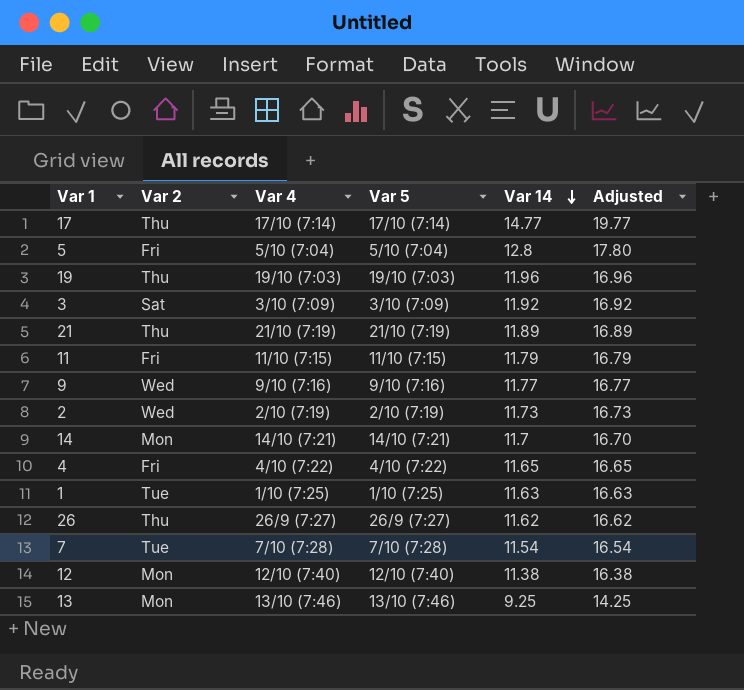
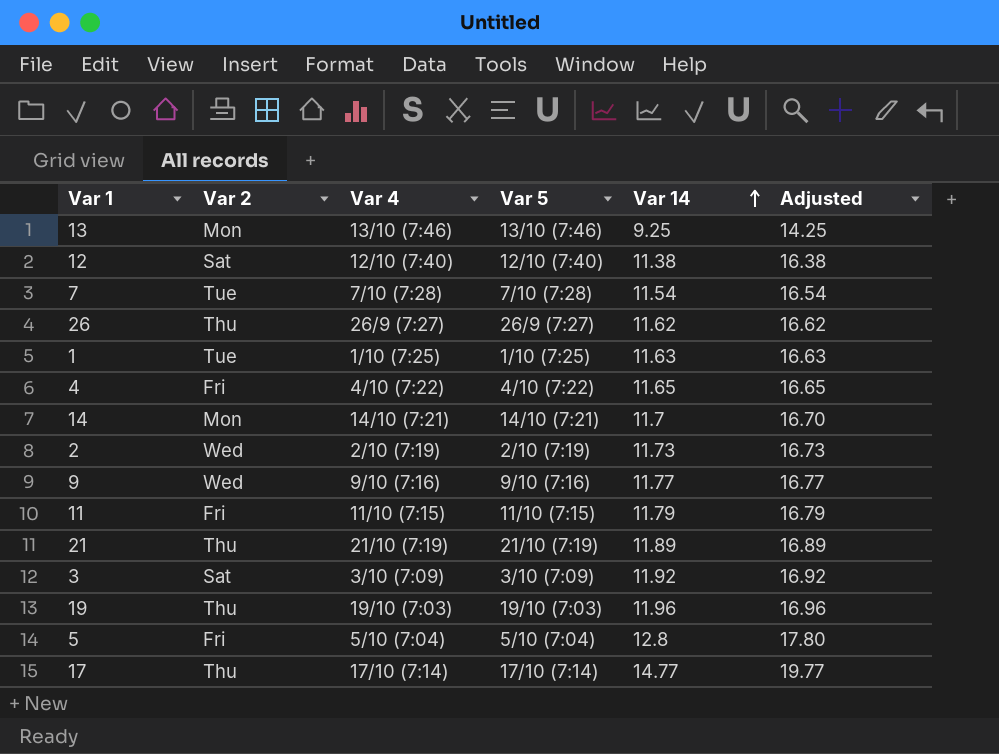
row order: Var 14 descending -> Var 14 ascending
12 | Var 2: Mon -> Sat

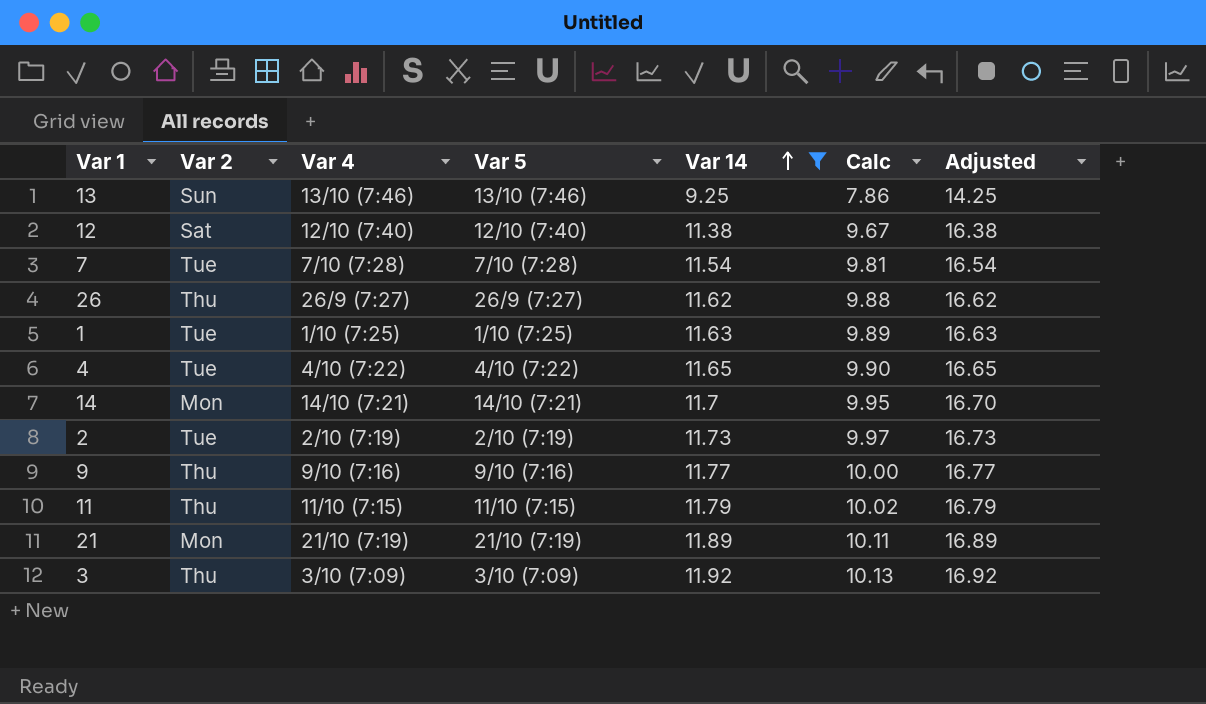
filter: none -> Var 14 <= 11.92
column Calc | formula: none -> [Var 14] * 0.85
13 | Var 2: Mon -> Sun
4 | Var 2: Fri -> Tue
2 | Var 2: Wed -> Tue
9 | Var 2: Wed -> Thu
11 | Var 2: Fri -> Thu
21 | Var 2: Thu -> Mon
3 | Var 2: Sat -> Thu

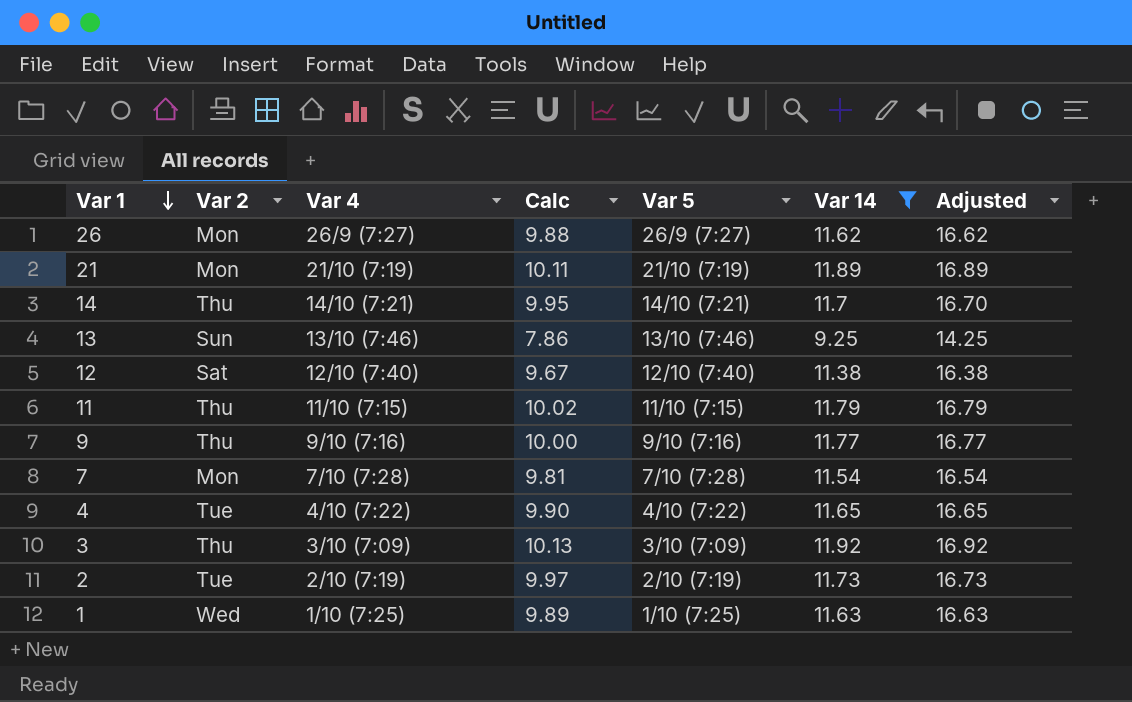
row order: Var 14 ascending -> Var 1 descending
column Calc | position: 6 -> 4
26 | Var 2: Thu -> Mon
14 | Var 2: Mon -> Thu
7 | Var 2: Tue -> Mon
1 | Var 2: Tue -> Wed

